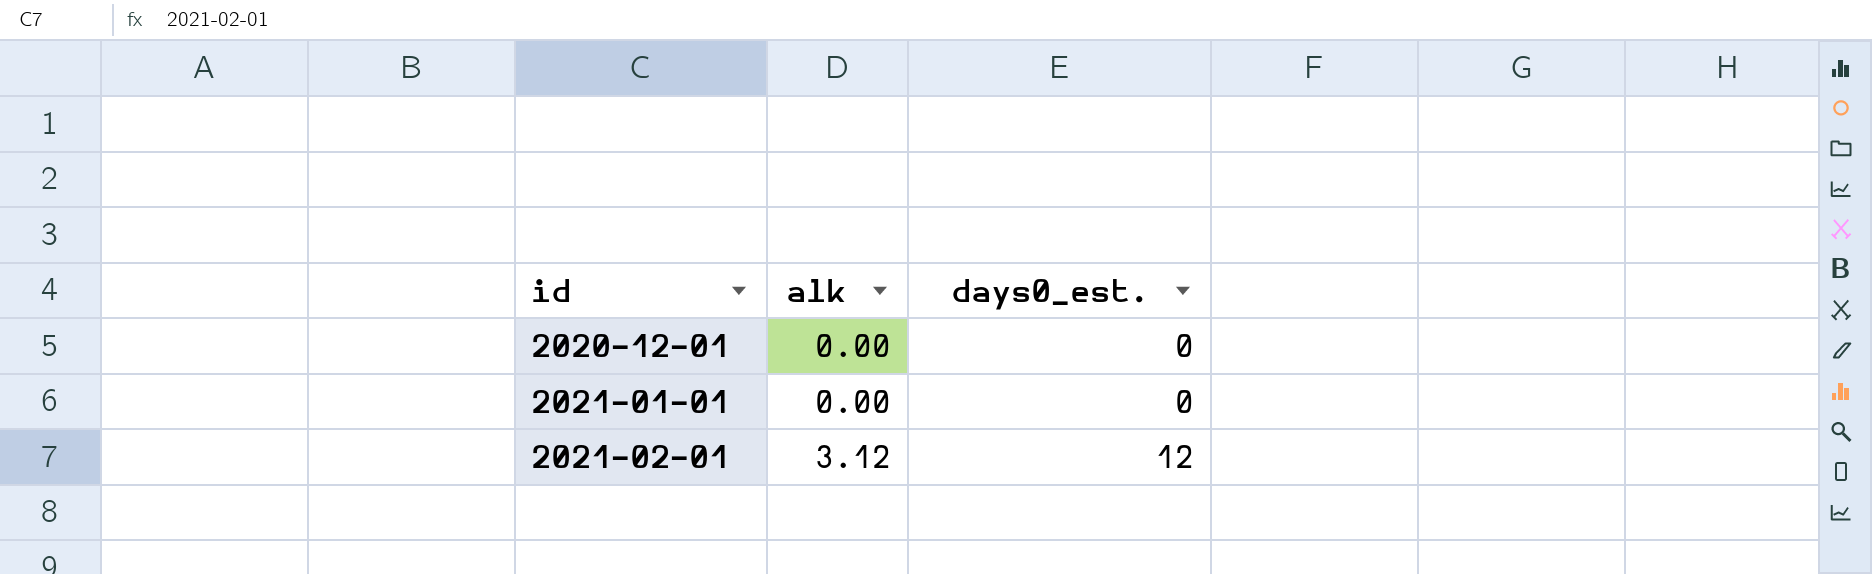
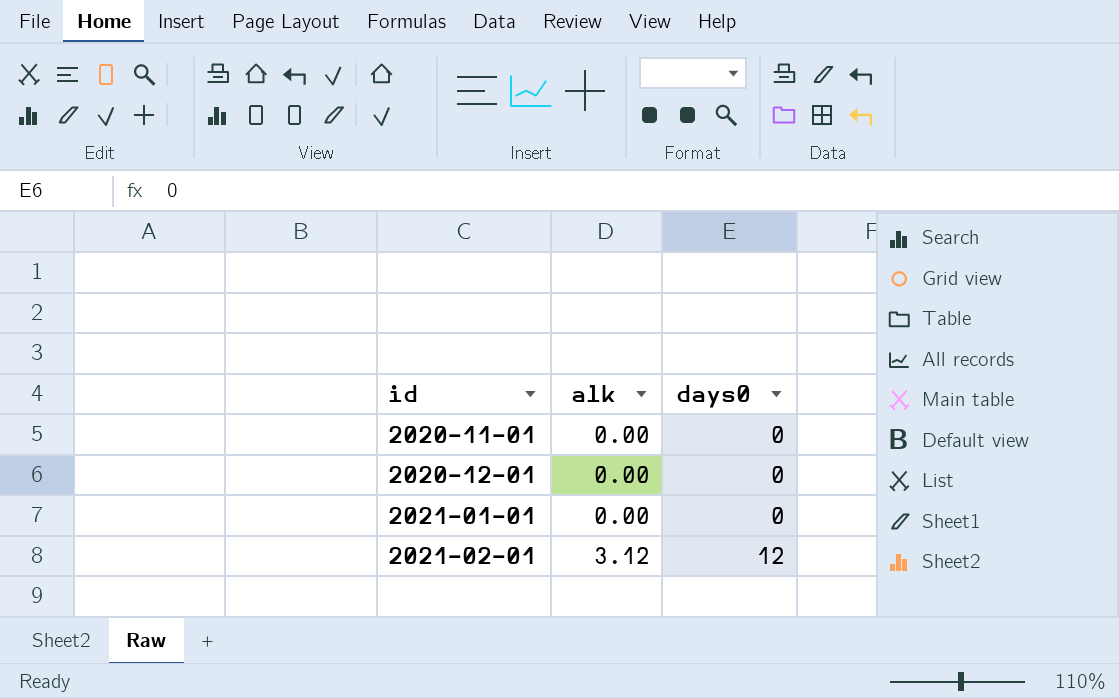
column name: days0_est. -> days0
row 2020-11-01: none -> 0.00 | 0

